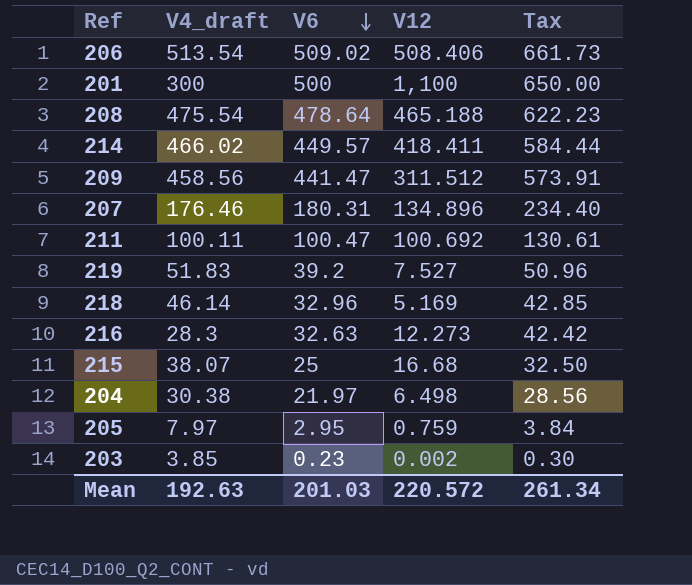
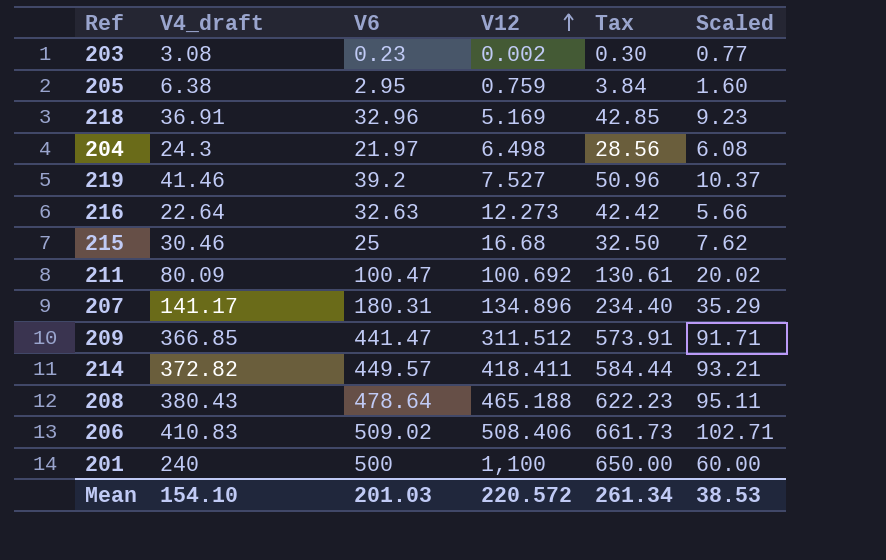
row order: V6 descending -> V12 ascending
column Scaled | formula: none -> [V4_draft] * 0.25
203 | V4_draft: 3.85 -> 3.08
205 | V4_draft: 7.97 -> 6.38
218 | V4_draft: 46.14 -> 36.91
204 | V4_draft: 30.38 -> 24.3
219 | V4_draft: 51.83 -> 41.46
216 | V4_draft: 28.3 -> 22.64
215 | V4_draft: 38.07 -> 30.46
211 | V4_draft: 100.11 -> 80.09
207 | V4_draft: 176.46 -> 141.17
209 | V4_draft: 458.56 -> 366.85
214 | V4_draft: 466.02 -> 372.82
208 | V4_draft: 475.54 -> 380.43
206 | V4_draft: 513.54 -> 410.83
201 | V4_draft: 300 -> 240
Mean | V4_draft: 192.63 -> 154.10

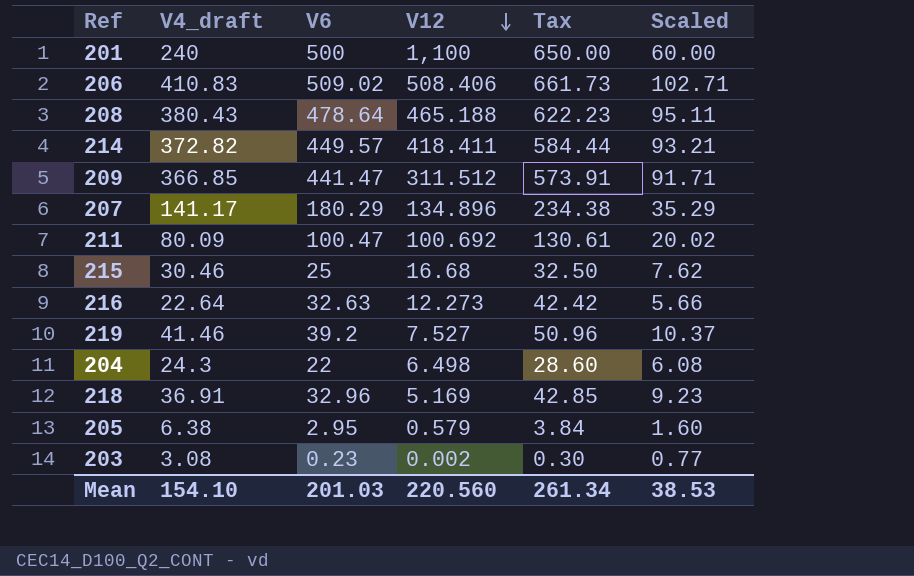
row order: V12 ascending -> V12 descending
207 | V6: 180.31 -> 180.29
207 | Tax: 234.40 -> 234.38
204 | V6: 21.97 -> 22
204 | Tax: 28.56 -> 28.60
205 | V12: 0.759 -> 0.579
Mean | V12: 220.572 -> 220.560

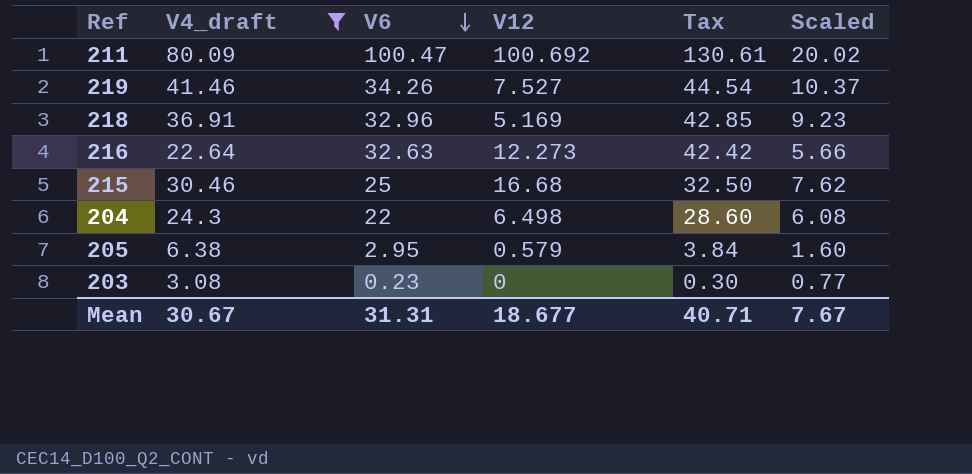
filter: none -> V4_draft <= 80.09
row order: V12 descending -> V6 descending
219 | V6: 39.2 -> 34.26
219 | Tax: 50.96 -> 44.54
203 | V12: 0.002 -> 0
Mean | V4_draft: 154.10 -> 30.67
Mean | V6: 201.03 -> 31.31
Mean | V12: 220.560 -> 18.677
Mean | Tax: 261.34 -> 40.71
Mean | Scaled: 38.53 -> 7.67

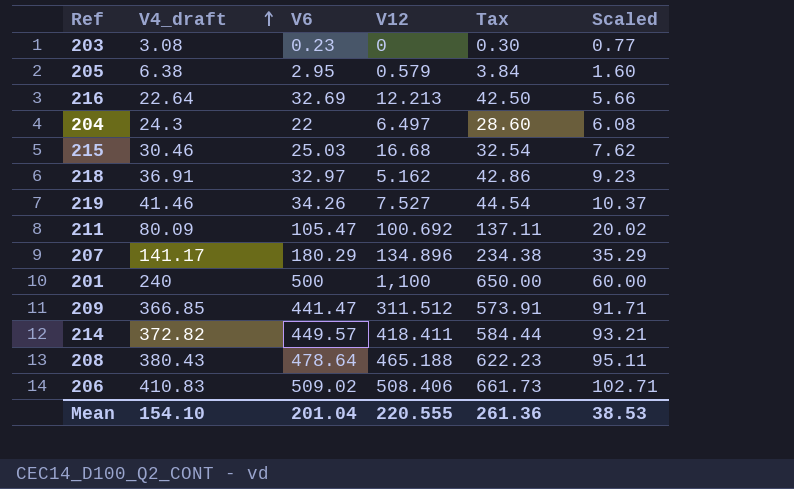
filter: V4_draft <= 80.09 -> none
row order: V6 descending -> V4_draft ascending
216 | V6: 32.63 -> 32.69
216 | V12: 12.273 -> 12.213
216 | Tax: 42.42 -> 42.50
204 | V12: 6.498 -> 6.497
215 | V6: 25 -> 25.03
215 | Tax: 32.50 -> 32.54
218 | V6: 32.96 -> 32.97
218 | V12: 5.169 -> 5.162
218 | Tax: 42.85 -> 42.86
211 | V6: 100.47 -> 105.47
211 | Tax: 130.61 -> 137.11
Mean | V4_draft: 30.67 -> 154.10
Mean | V6: 31.31 -> 201.04
Mean | V12: 18.677 -> 220.555
Mean | Tax: 40.71 -> 261.36
Mean | Scaled: 7.67 -> 38.53

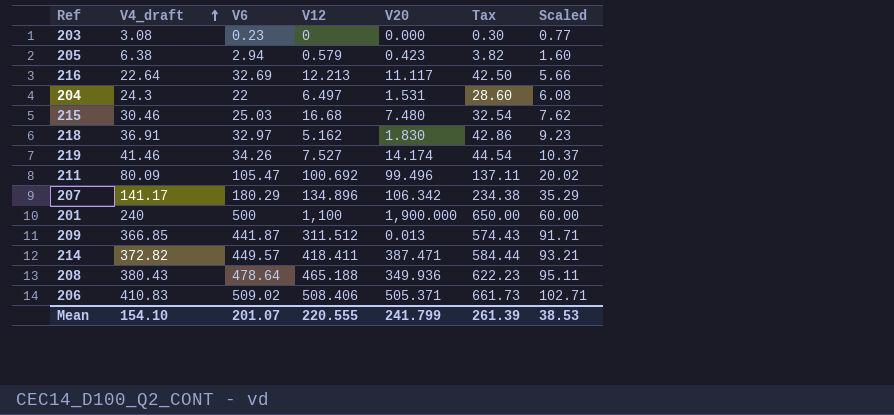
column V20 | position: none -> 5
205 | V6: 2.95 -> 2.94
205 | Tax: 3.84 -> 3.82
209 | V6: 441.47 -> 441.87
209 | Tax: 573.91 -> 574.43
Mean | V6: 201.04 -> 201.07
Mean | Tax: 261.36 -> 261.39

